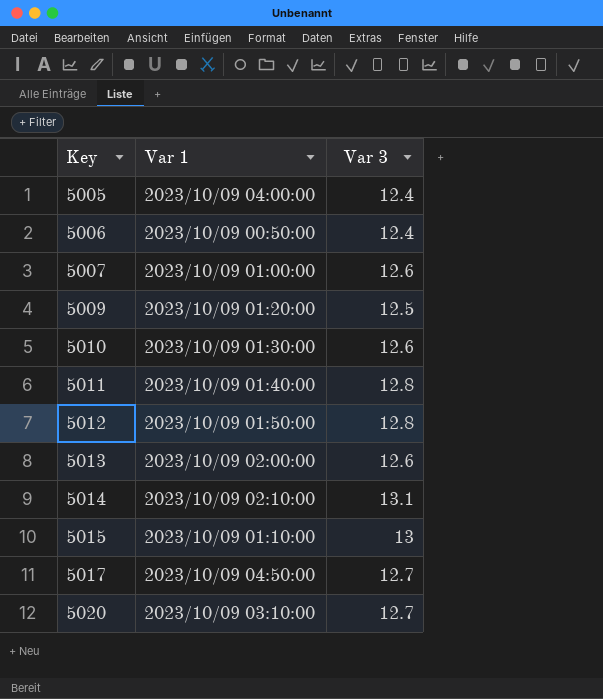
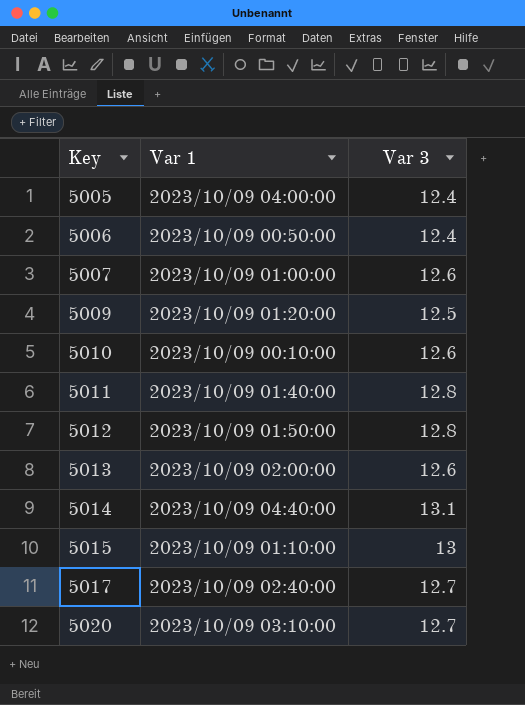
5010 | Var 1: 2023/10/09 01:30:00 -> 2023/10/09 00:10:00
5014 | Var 1: 2023/10/09 02:10:00 -> 2023/10/09 04:40:00
5017 | Var 1: 2023/10/09 04:50:00 -> 2023/10/09 02:40:00

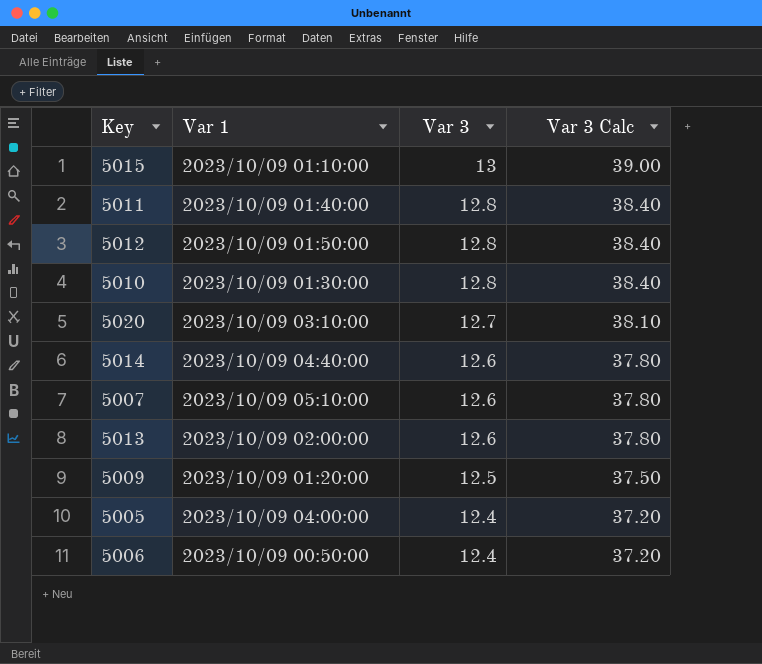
row order: Key ascending -> Var 3 descending
column Var 3 Calc | formula: none -> [Var 3] * 3
row 5017: 2023/10/09 02:40:00 | 12.7 -> none
5010 | Var 1: 2023/10/09 00:10:00 -> 2023/10/09 01:30:00
5010 | Var 3: 12.6 -> 12.8
5014 | Var 3: 13.1 -> 12.6
5007 | Var 1: 2023/10/09 01:00:00 -> 2023/10/09 05:10:00

